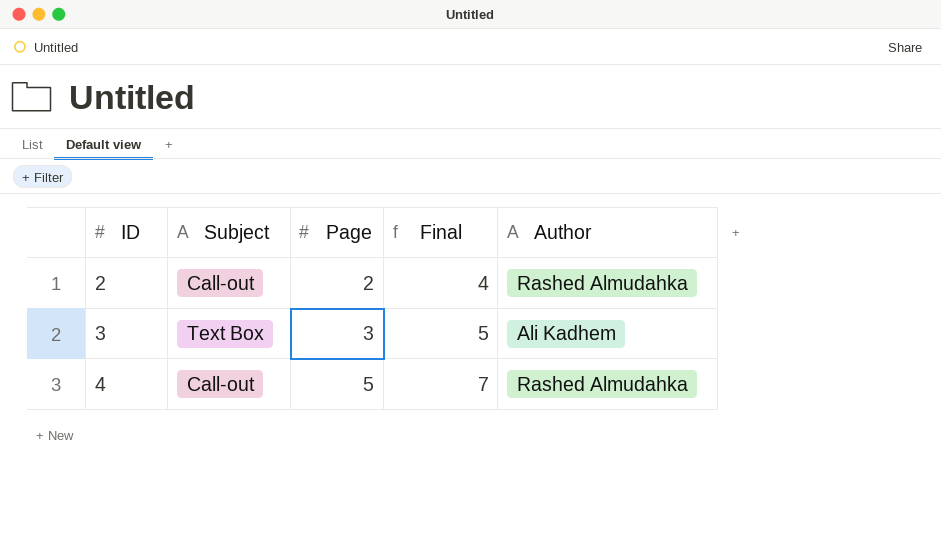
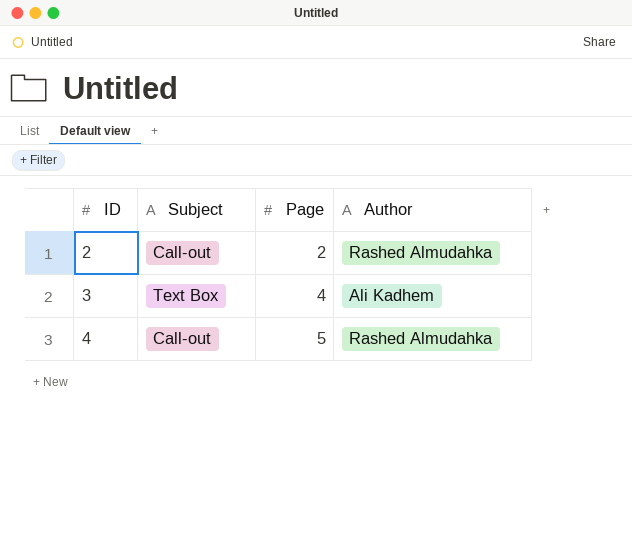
column Final | formula: [Page] + 2 -> none
3 | Page: 3 -> 4

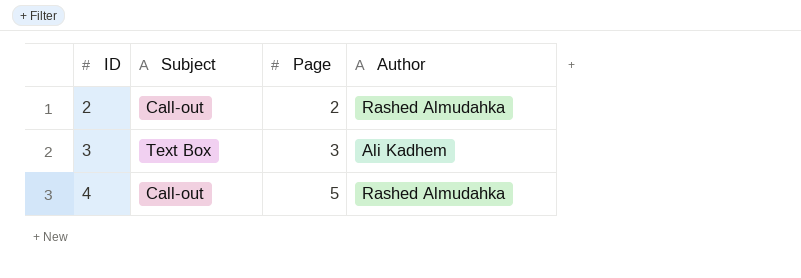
3 | Page: 4 -> 3

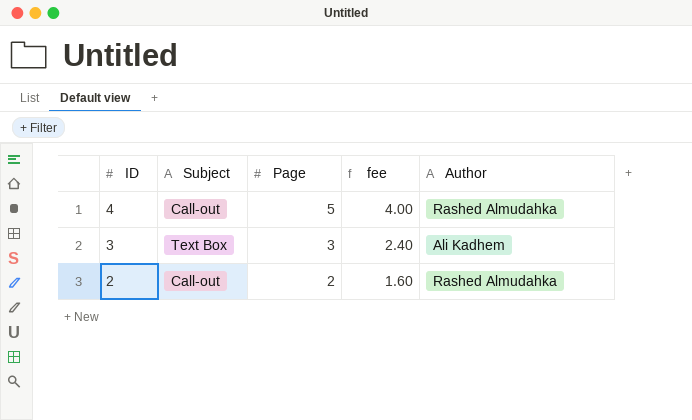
row order: ID ascending -> ID descending
column fee | formula: none -> [Page] * 0.8

